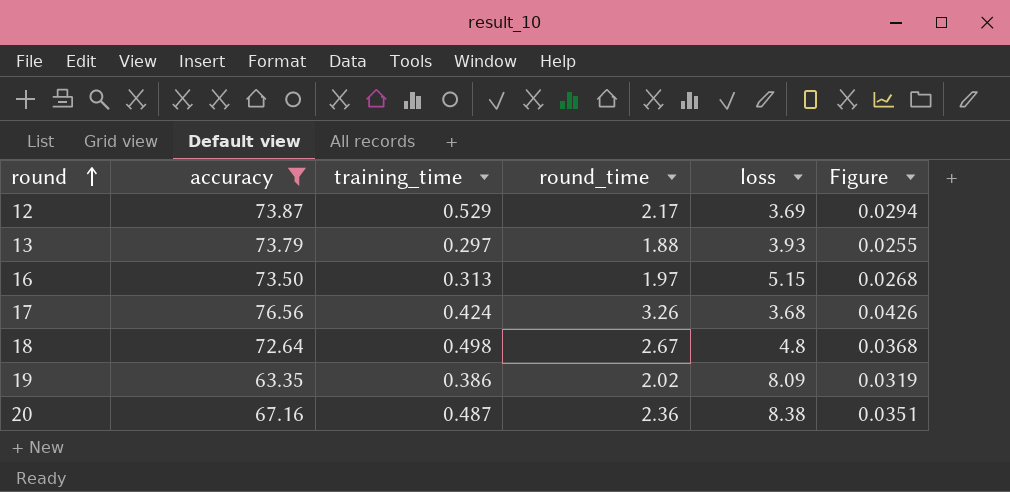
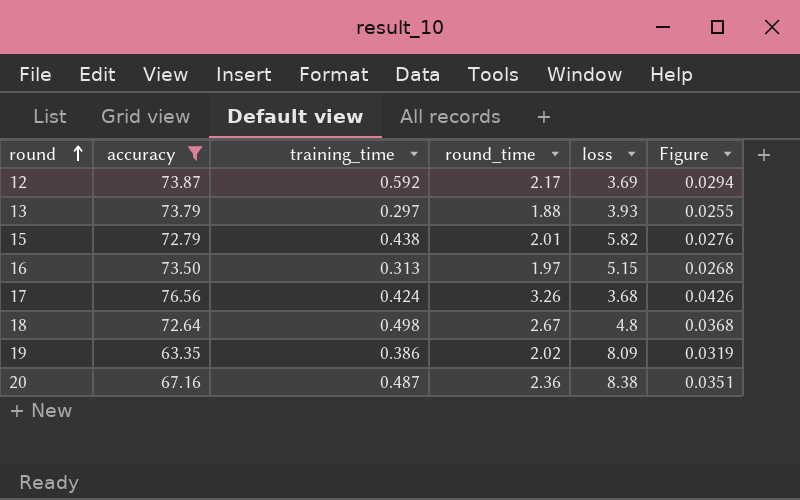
12 | training_time: 0.529 -> 0.592
row 15: none -> 72.79 | 0.438 | 2.01 | 5.82 | 0.0276

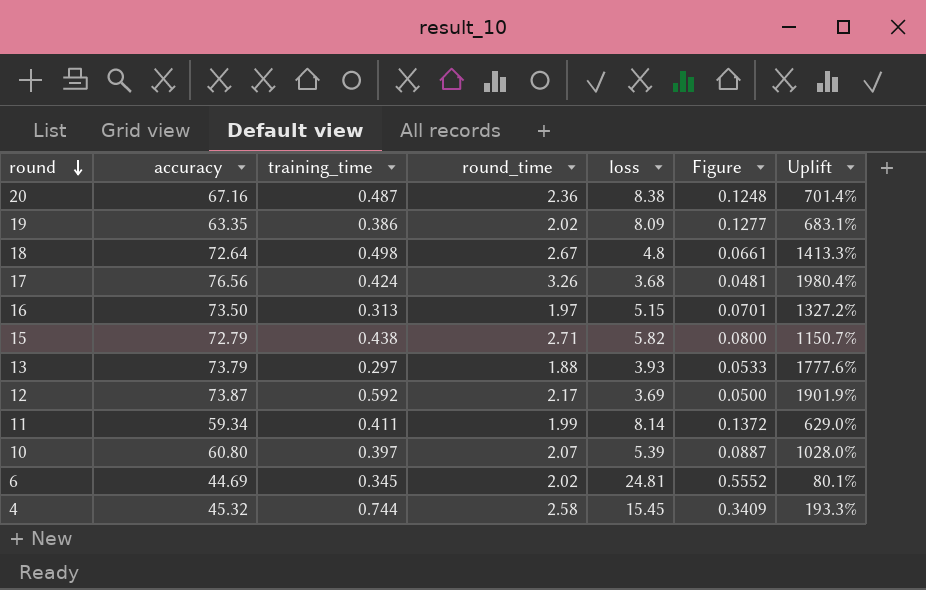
filter: accuracy >= 63.35 -> none
row order: round ascending -> round descending
column Figure | formula: [round_time] / [accuracy] -> [loss] / [accuracy]
column Uplift | formula: none -> ([accuracy] - [loss]) / [loss]
15 | round_time: 2.01 -> 2.71

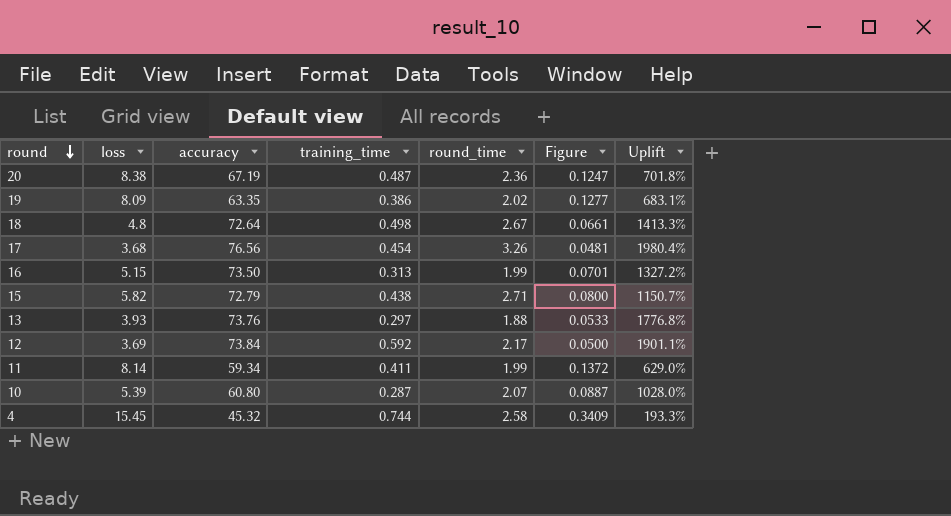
column loss | position: 5 -> 2
row 6: 44.69 | 0.345 | 2.02 | 24.81 | 0.5552 | 80.1% -> none
20 | accuracy: 67.16 -> 67.19
20 | Figure: 0.1248 -> 0.1247
20 | Uplift: 701.4% -> 701.8%
17 | training_time: 0.424 -> 0.454
16 | round_time: 1.97 -> 1.99
13 | accuracy: 73.79 -> 73.76
13 | Uplift: 1777.6% -> 1776.8%
12 | accuracy: 73.87 -> 73.84
12 | Uplift: 1901.9% -> 1901.1%
10 | training_time: 0.397 -> 0.287

